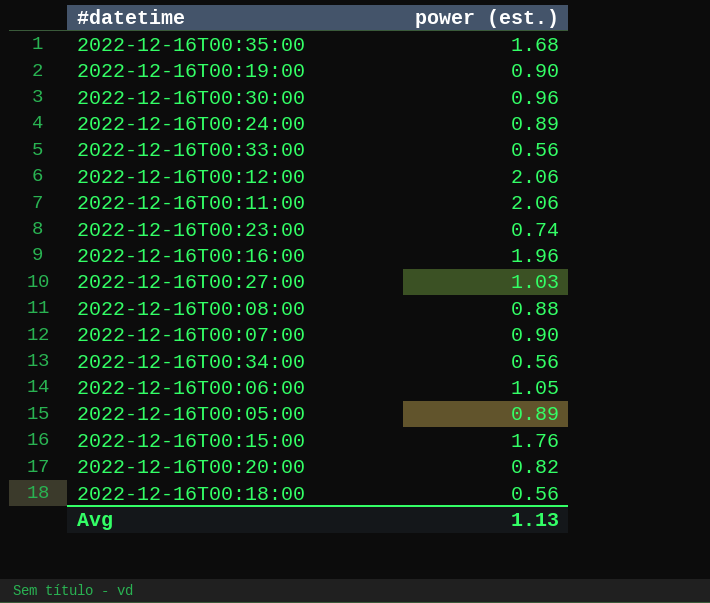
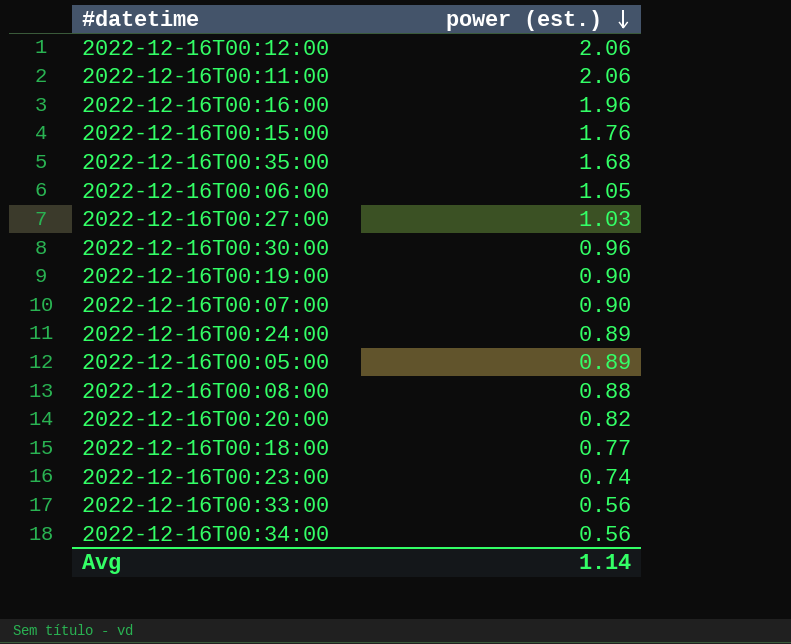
row order: none -> power (est.) descending
2022-12-16T00:18:00 | power (est.): 0.56 -> 0.77
Avg | power (est.): 1.13 -> 1.14

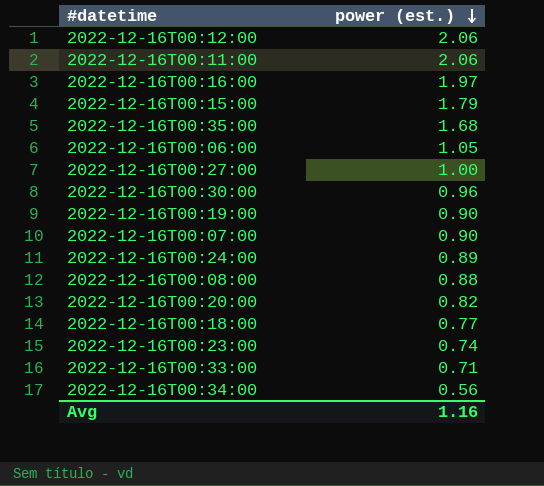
row 2022-12-16T00:05:00: 0.89 -> none
2022-12-16T00:16:00 | power (est.): 1.96 -> 1.97
2022-12-16T00:15:00 | power (est.): 1.76 -> 1.79
2022-12-16T00:27:00 | power (est.): 1.03 -> 1.00
2022-12-16T00:33:00 | power (est.): 0.56 -> 0.71
Avg | power (est.): 1.14 -> 1.16

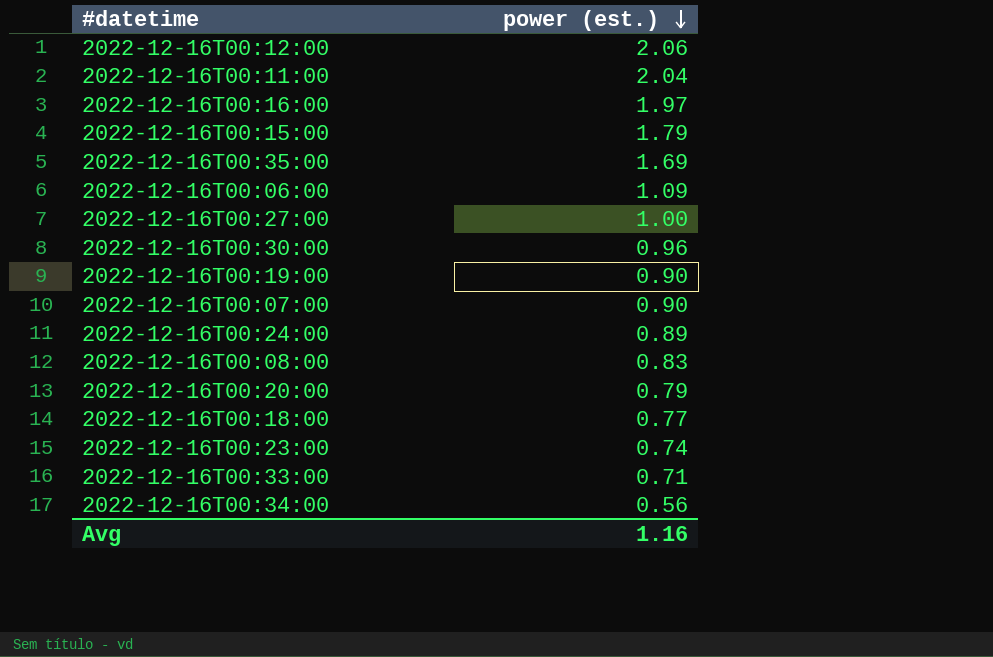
2022-12-16T00:11:00 | power (est.): 2.06 -> 2.04
2022-12-16T00:35:00 | power (est.): 1.68 -> 1.69
2022-12-16T00:06:00 | power (est.): 1.05 -> 1.09
2022-12-16T00:08:00 | power (est.): 0.88 -> 0.83
2022-12-16T00:20:00 | power (est.): 0.82 -> 0.79

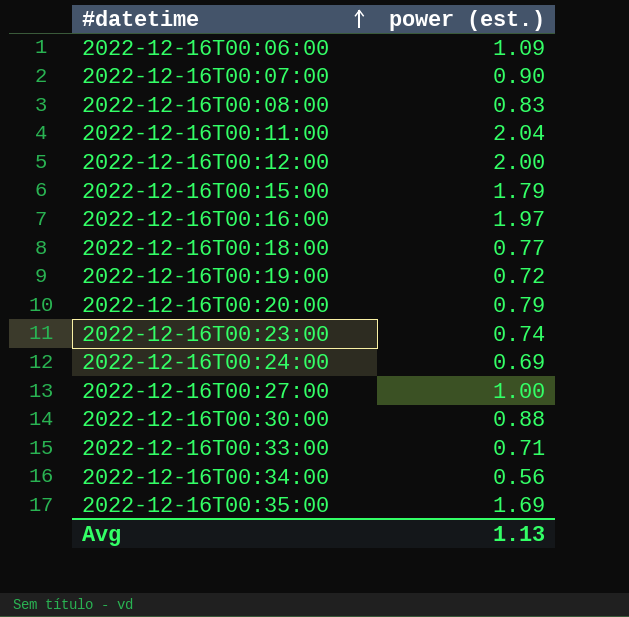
row order: power (est.) descending -> #datetime ascending
2022-12-16T00:12:00 | power (est.): 2.06 -> 2.00
2022-12-16T00:19:00 | power (est.): 0.90 -> 0.72
2022-12-16T00:24:00 | power (est.): 0.89 -> 0.69
2022-12-16T00:30:00 | power (est.): 0.96 -> 0.88
Avg | power (est.): 1.16 -> 1.13

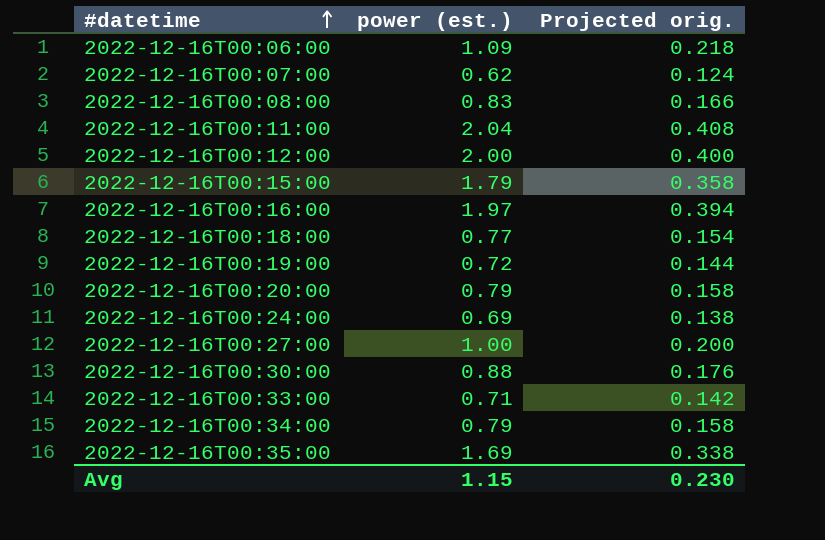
column Projected orig. | formula: none -> [power (est.)] * 0.2
row 2022-12-16T00:23:00: 0.74 -> none
2022-12-16T00:07:00 | power (est.): 0.90 -> 0.62
2022-12-16T00:34:00 | power (est.): 0.56 -> 0.79
Avg | power (est.): 1.13 -> 1.15

